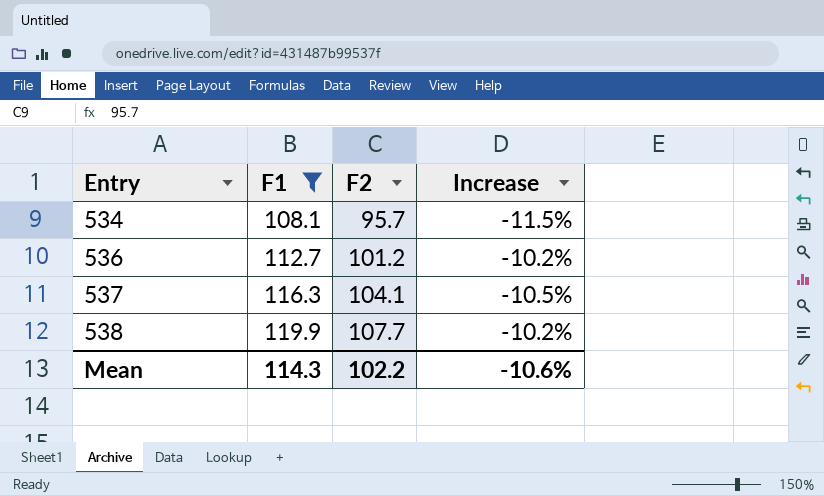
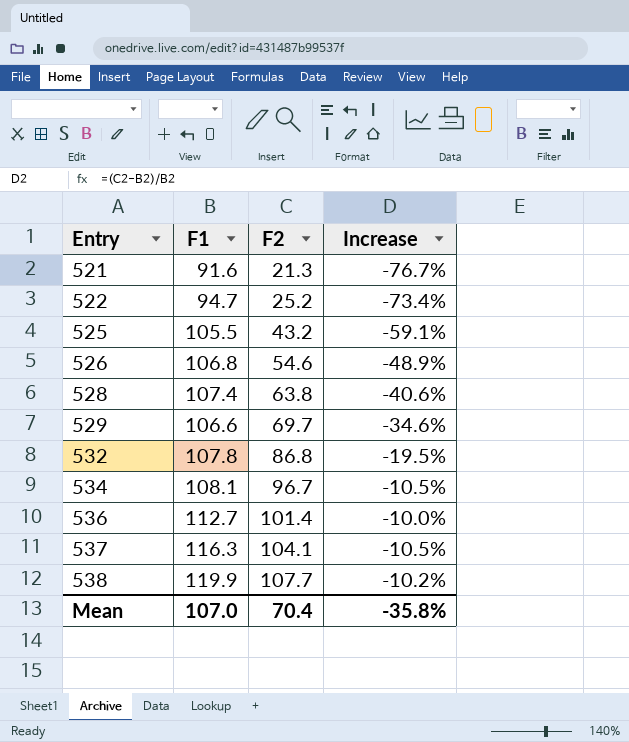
filter: F1 >= 108.1 -> none
534 | F2: 95.7 -> 96.7
534 | Increase: -11.5% -> -10.5%
536 | F2: 101.2 -> 101.4
536 | Increase: -10.2% -> -10.0%
Mean | F1: 114.3 -> 107.0
Mean | F2: 102.2 -> 70.4
Mean | Increase: -10.6% -> -35.8%

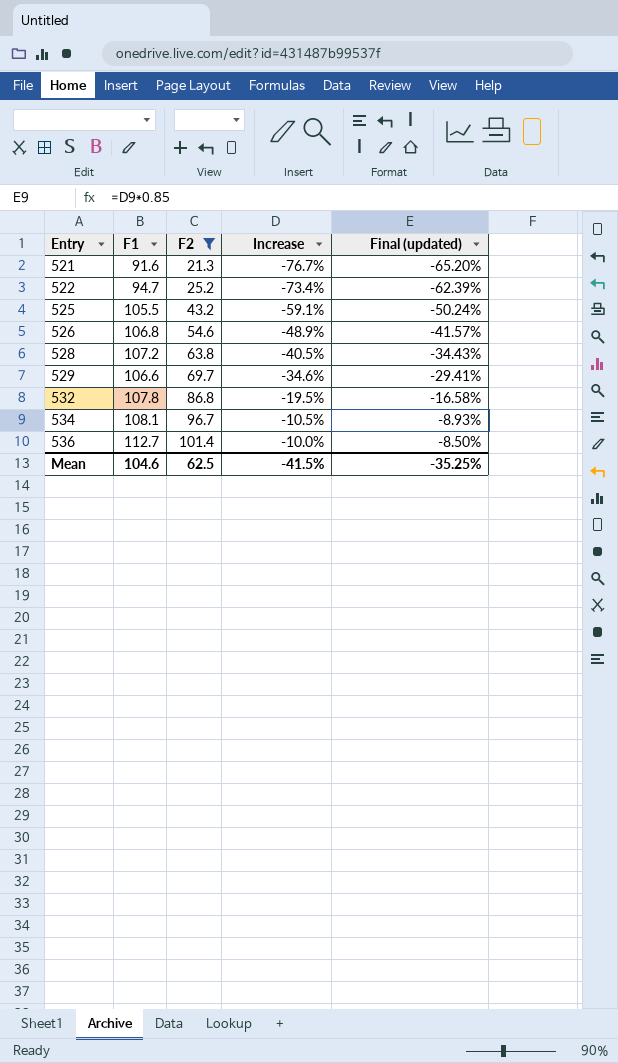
filter: none -> F2 <= 101.4
column Final (updated) | formula: none -> [Increase] * 0.85
528 | F1: 107.4 -> 107.2
528 | Increase: -40.6% -> -40.5%
Mean | F1: 107.0 -> 104.6
Mean | F2: 70.4 -> 62.5
Mean | Increase: -35.8% -> -41.5%

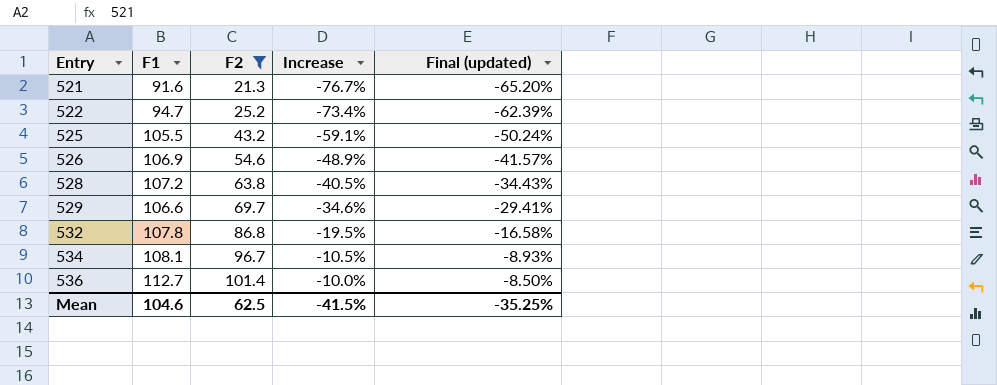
526 | F1: 106.8 -> 106.9

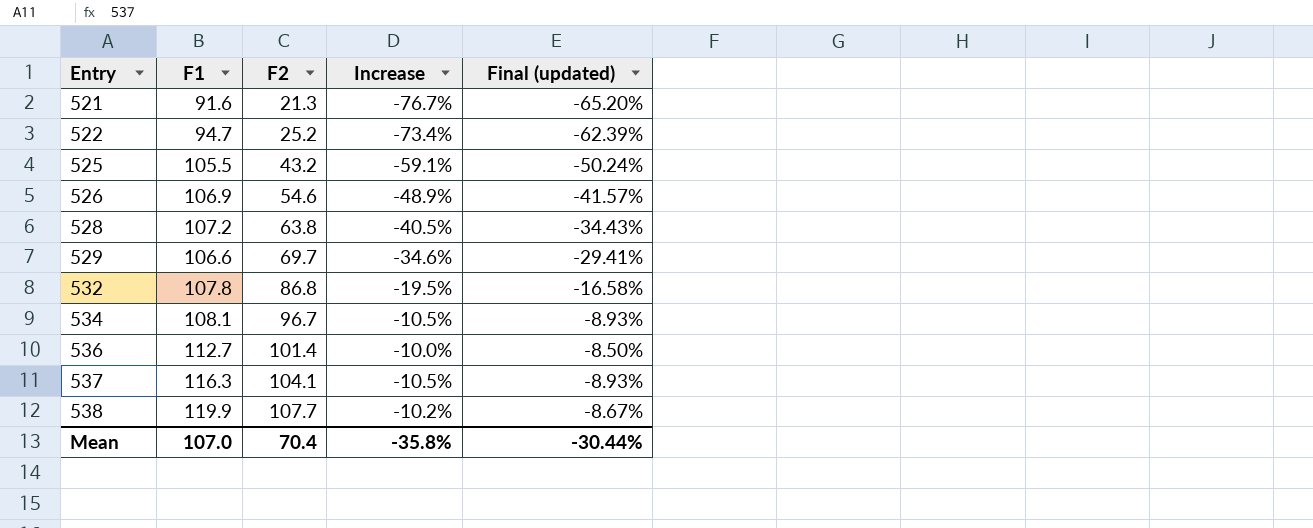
filter: F2 <= 101.4 -> none
Mean | F1: 104.6 -> 107.0
Mean | F2: 62.5 -> 70.4
Mean | Increase: -41.5% -> -35.8%
Mean | Final (updated): -35.25% -> -30.44%

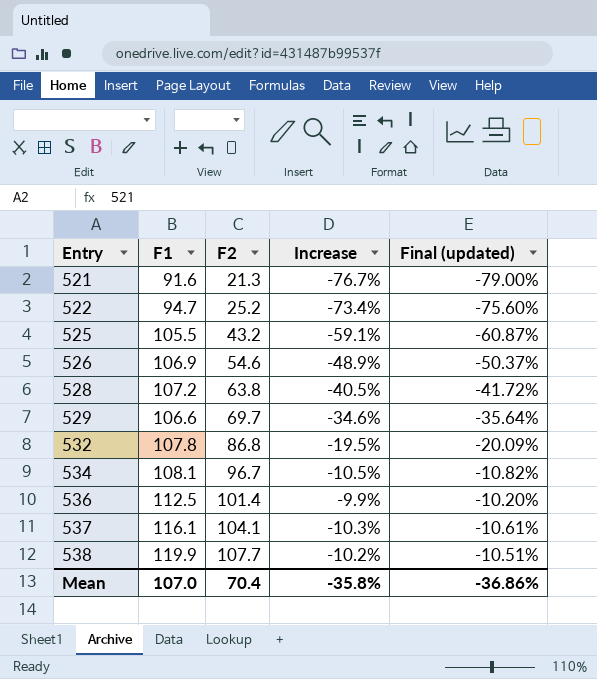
column Final (updated) | formula: [Increase] * 0.85 -> [Increase] * 1.03
536 | F1: 112.7 -> 112.5
536 | Increase: -10.0% -> -9.9%
537 | F1: 116.3 -> 116.1
537 | Increase: -10.5% -> -10.3%
Mean | Final (updated): -30.44% -> -36.86%

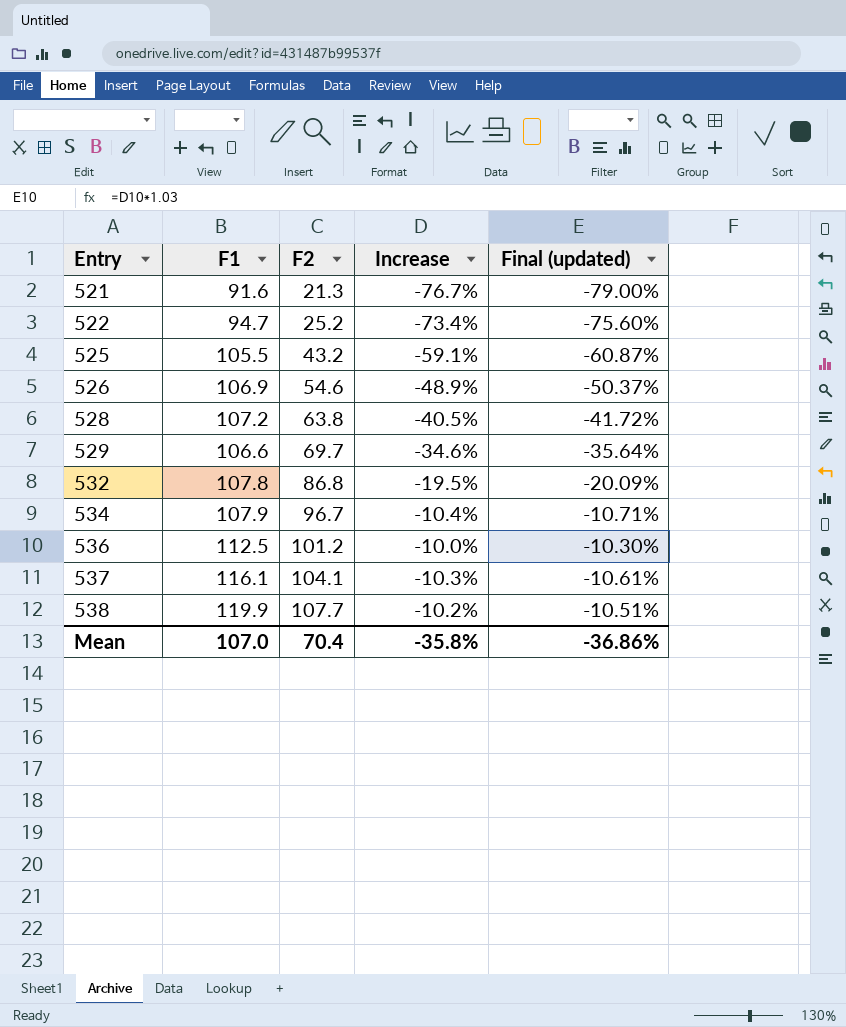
534 | F1: 108.1 -> 107.9
534 | Increase: -10.5% -> -10.4%
534 | Final (updated): -10.82% -> -10.71%
536 | F2: 101.4 -> 101.2
536 | Increase: -9.9% -> -10.0%
536 | Final (updated): -10.20% -> -10.30%

